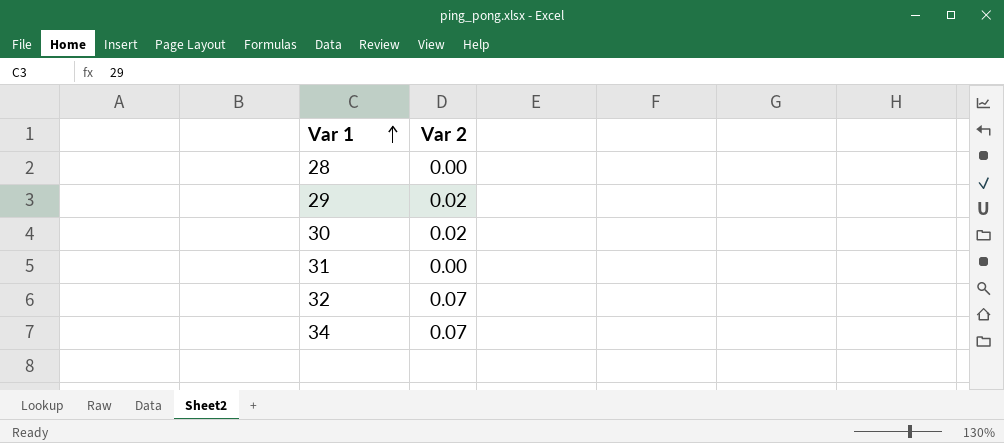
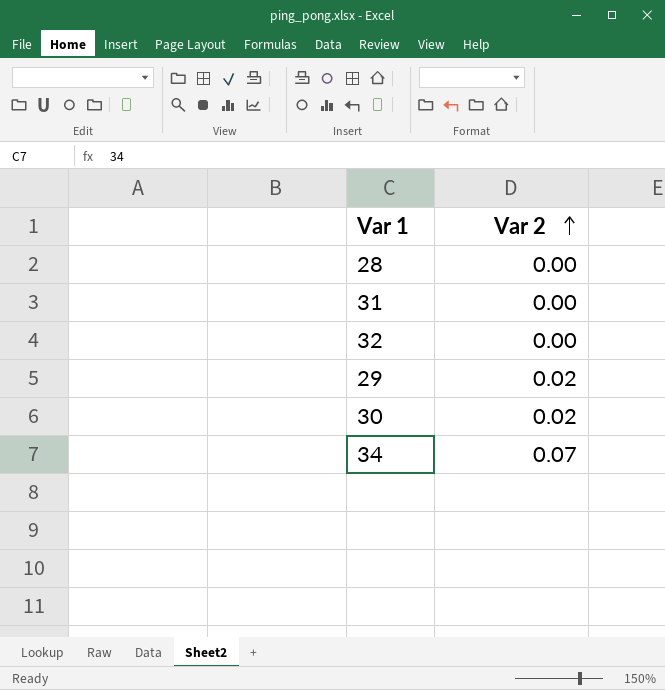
row order: Var 1 ascending -> Var 2 ascending
32 | Var 2: 0.07 -> 0.00

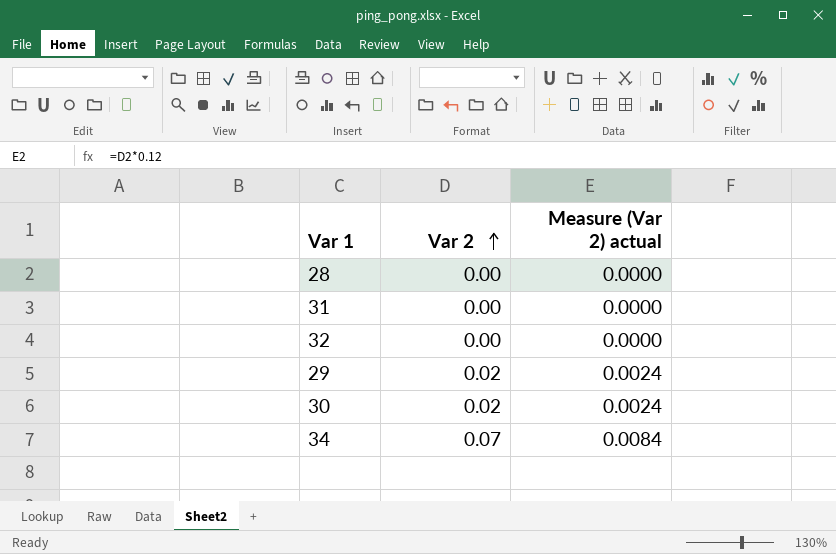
column Measure (Var 2) actual | formula: none -> [Var 2] * 0.12

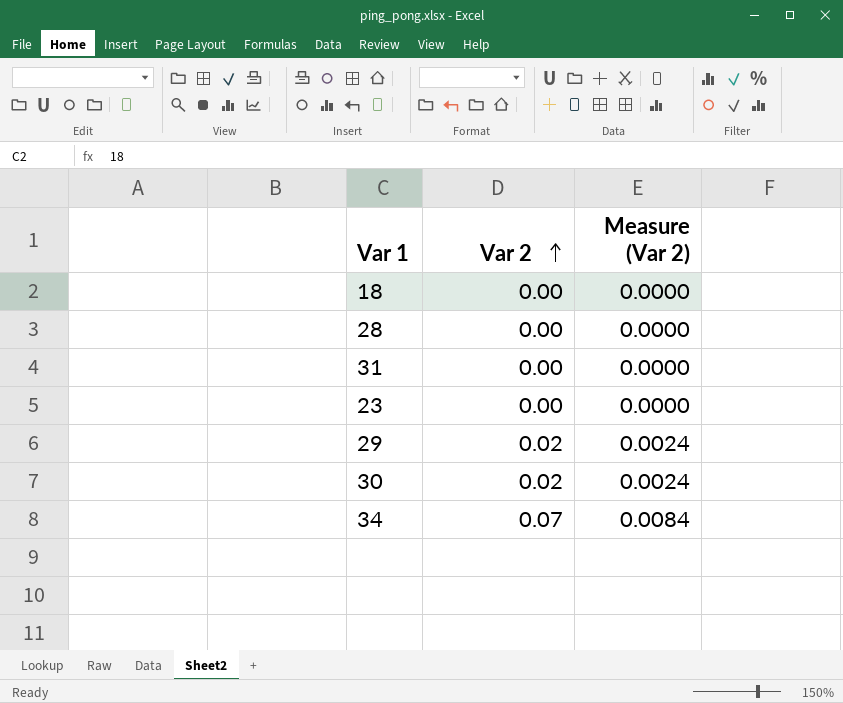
column name: Measure (Var 2) actual -> Measure (Var 2)
row 32: 0.00 | 0.0000 -> none
row 18: none -> 0.00 | 0.0000
row 23: none -> 0.00 | 0.0000

